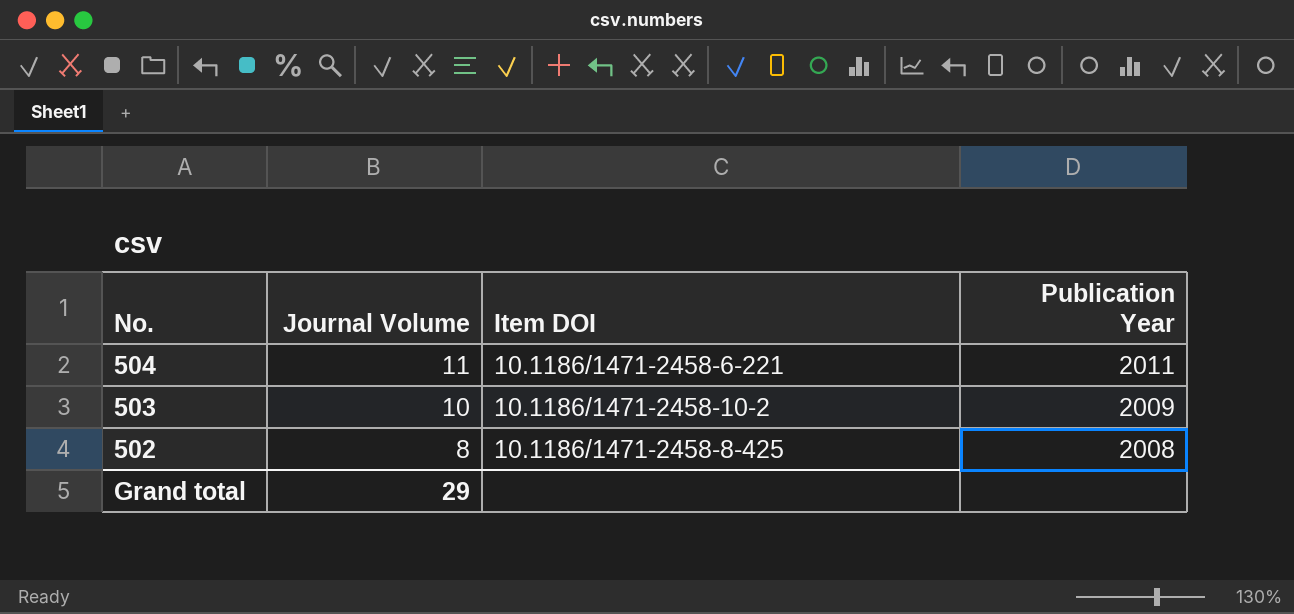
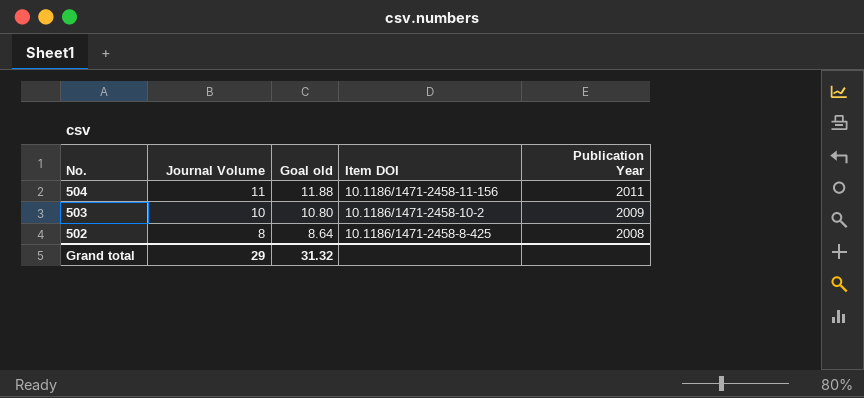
column Goal old | formula: none -> [Journal Volume] * 1.08
504 | Item DOI: 10.1186/1471-2458-6-221 -> 10.1186/1471-2458-11-156

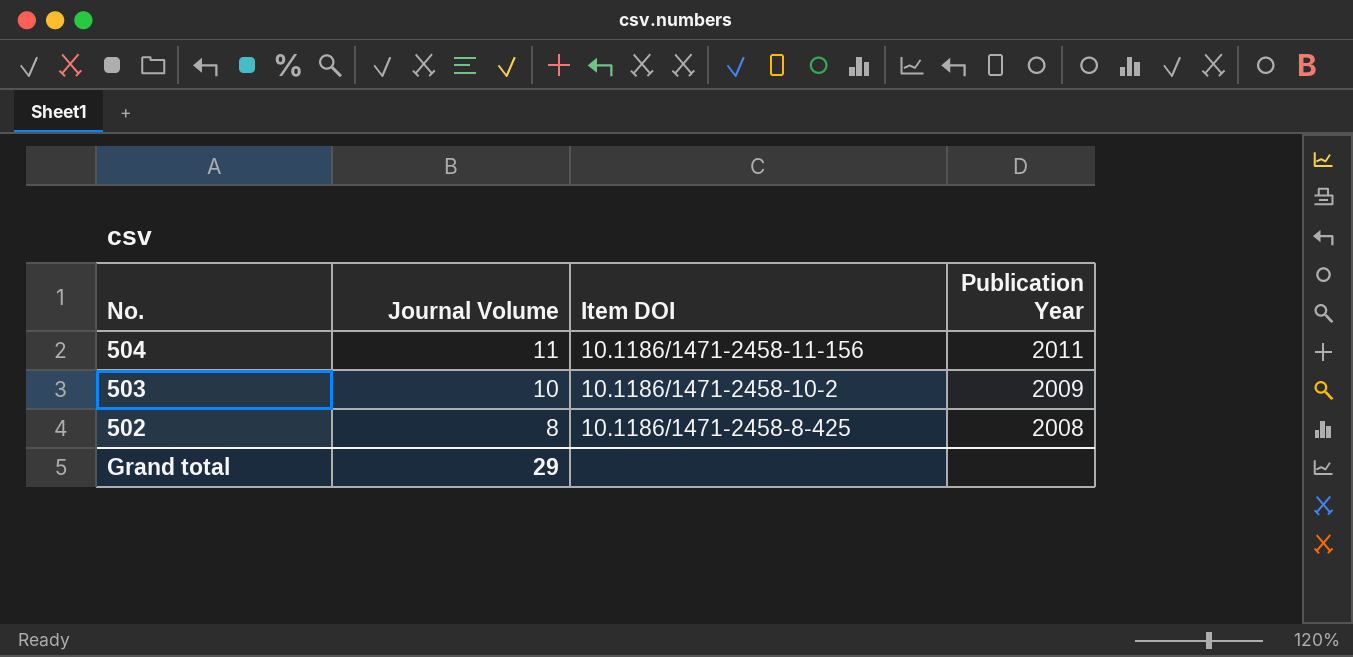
column Goal old | formula: [Journal Volume] * 1.08 -> none

